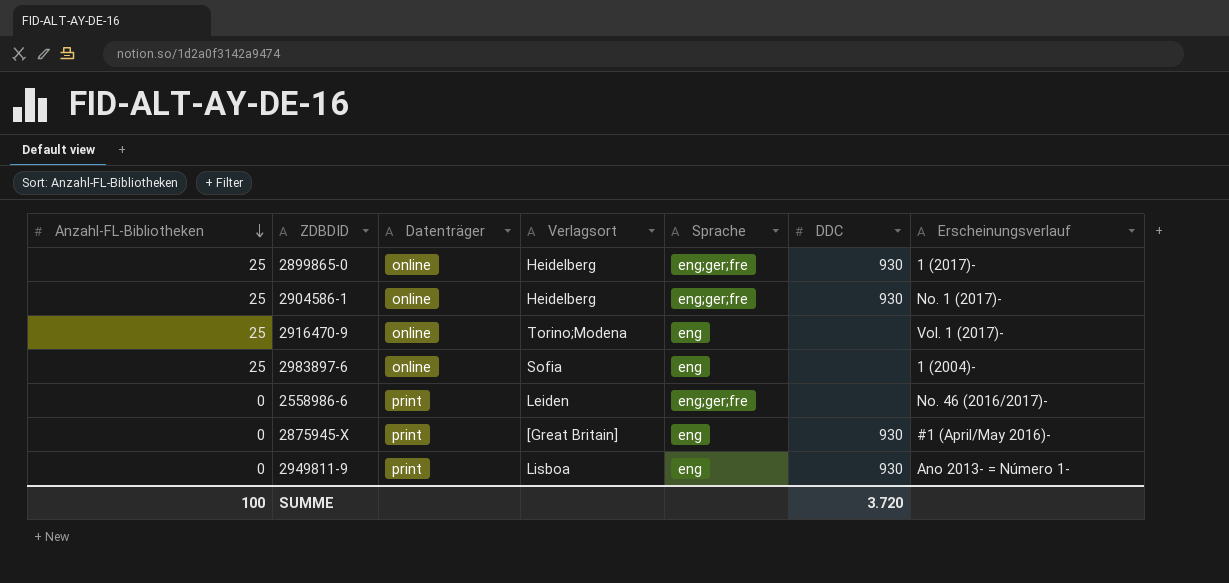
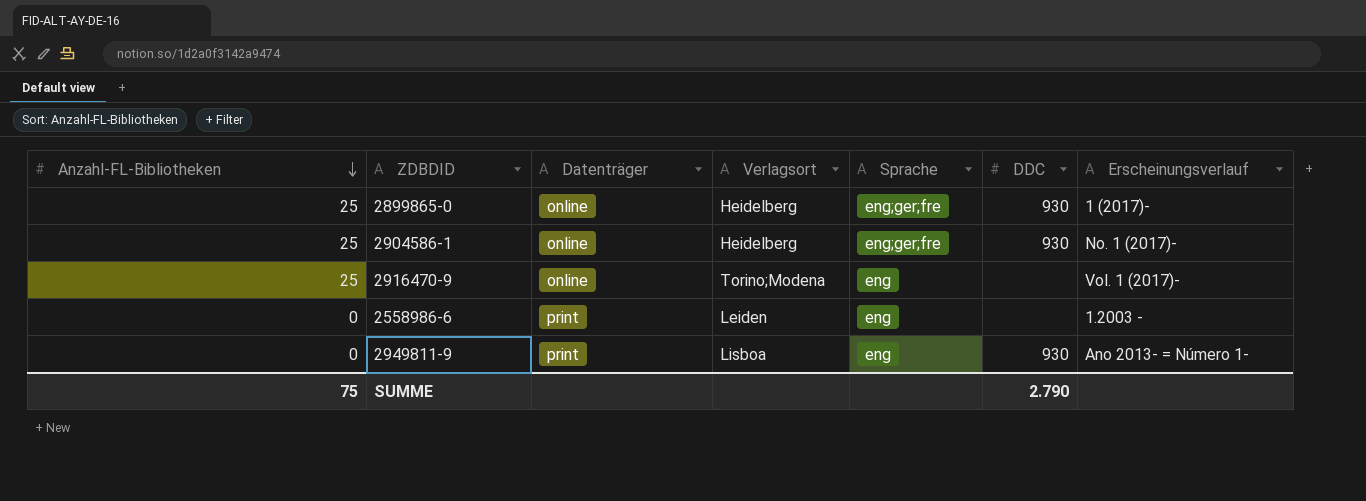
row 2983897-6: 25 | online | Sofia | eng | none | 1 (2004)- -> none
row 2875945-X: 0 | print | [Great Britain] | eng | 930 | #1 (April/May 2016)- -> none
2558986-6 | Sprache: eng;ger;fre -> eng
2558986-6 | Erscheinungsverlauf: No. 46 (2016/2017)- -> 1.2003 -
SUMME | Anzahl-FL-Bibliotheken: 100 -> 75
SUMME | DDC: 3.720 -> 2.790

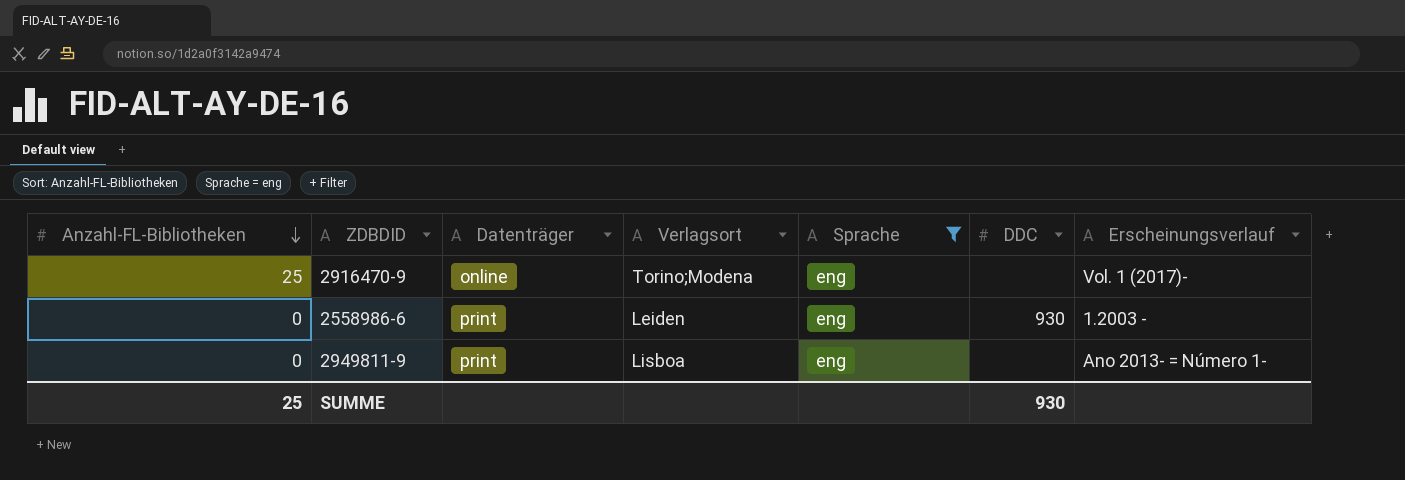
filter: none -> Sprache = eng
2558986-6 | DDC: none -> 930
2949811-9 | DDC: 930 -> none
SUMME | Anzahl-FL-Bibliotheken: 75 -> 25
SUMME | DDC: 2.790 -> 930

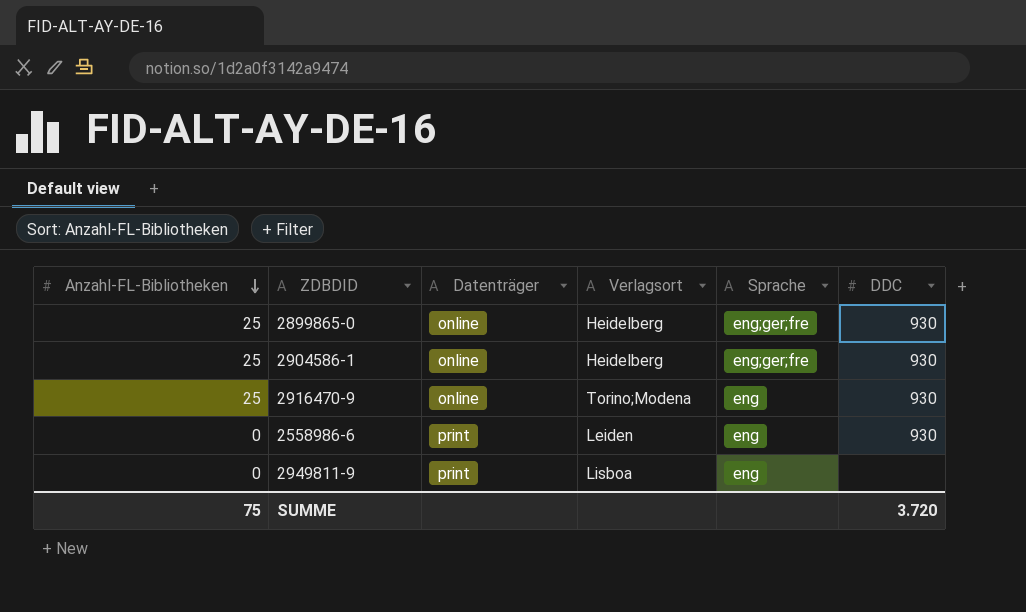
filter: Sprache = eng -> none
column Erscheinungsverlauf | position: 7 -> none
2916470-9 | DDC: none -> 930
SUMME | Anzahl-FL-Bibliotheken: 25 -> 75
SUMME | DDC: 930 -> 3.720

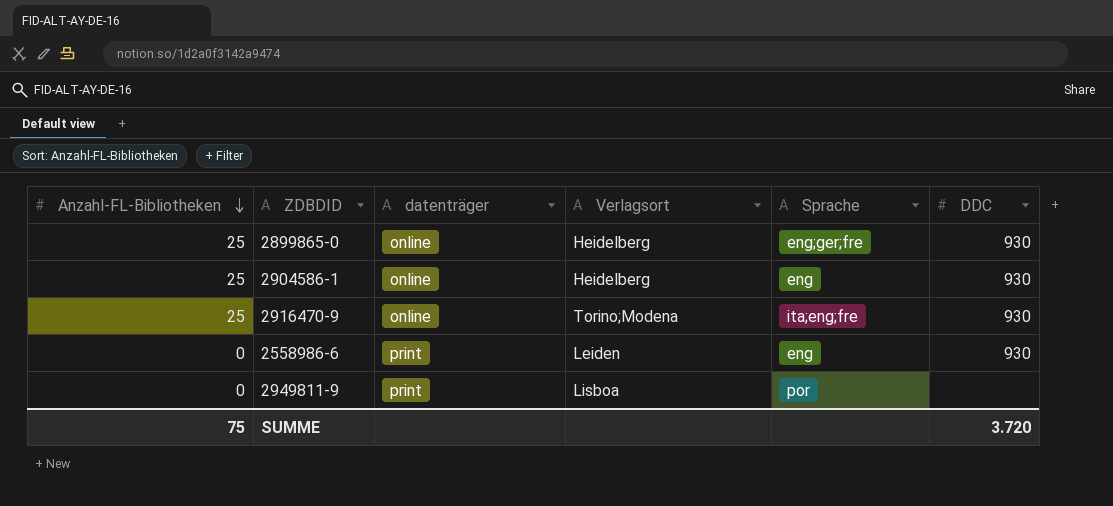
column name: Datenträger -> datenträger
2904586-1 | Sprache: eng;ger;fre -> eng
2916470-9 | Sprache: eng -> ita;eng;fre
2949811-9 | Sprache: eng -> por

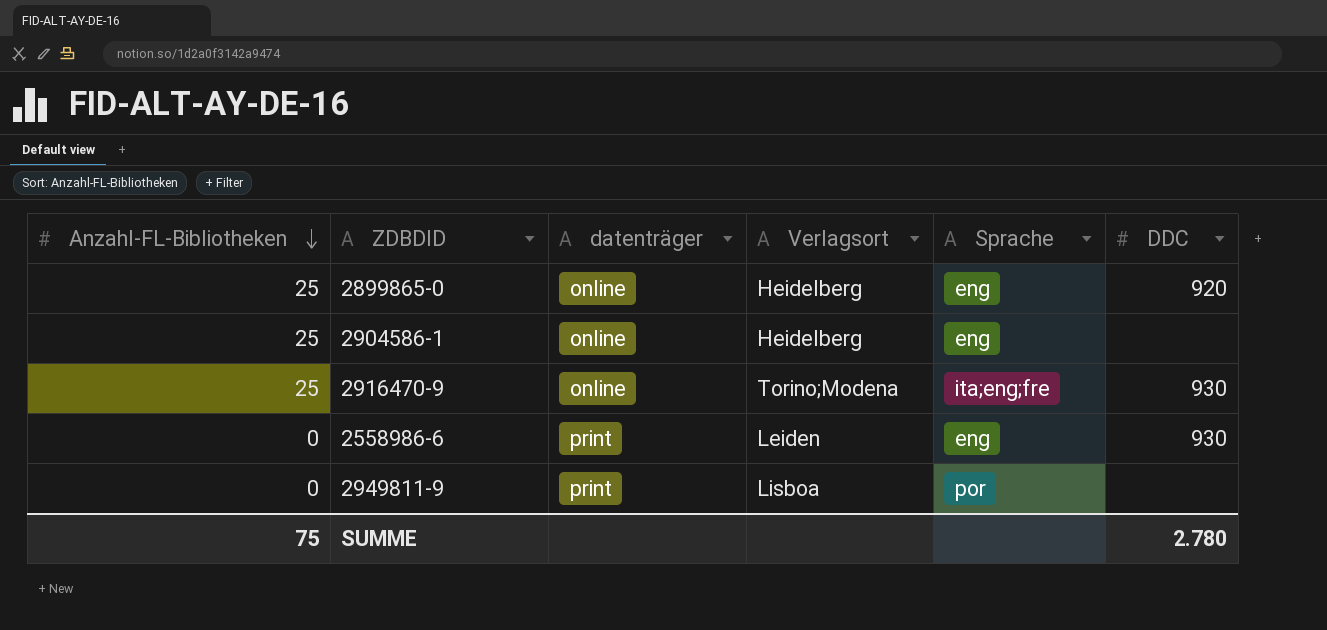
2899865-0 | Sprache: eng;ger;fre -> eng
2899865-0 | DDC: 930 -> 920
2904586-1 | DDC: 930 -> none
SUMME | DDC: 3.720 -> 2.780

